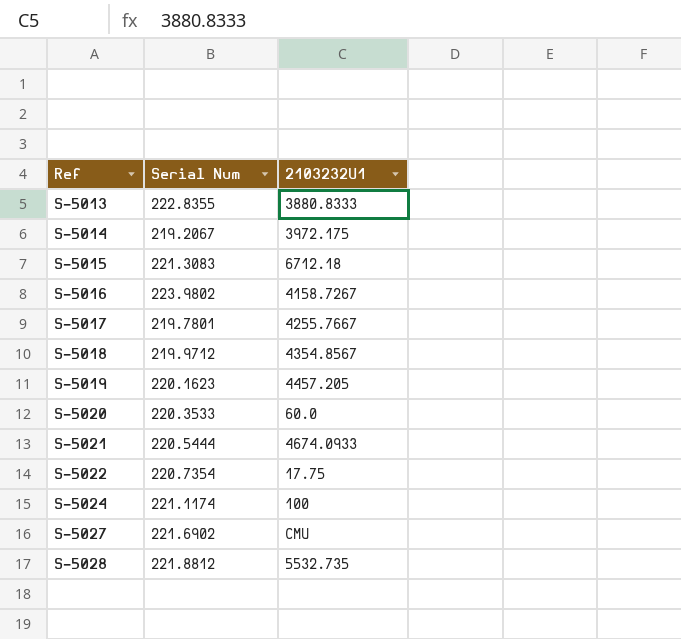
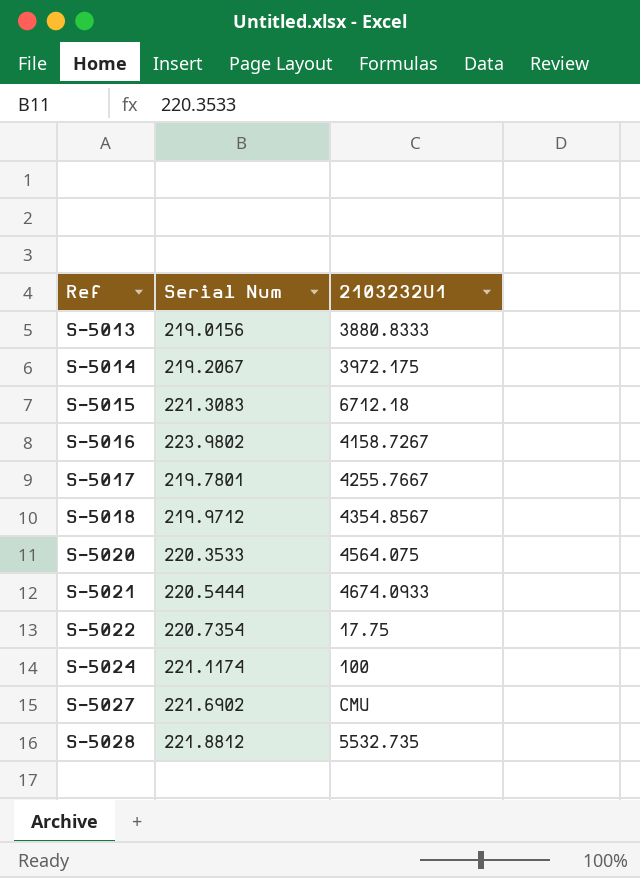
row S-5019: 220.1623 | 4457.205 -> none
S-5013 | Serial Num: 222.8355 -> 219.0156
S-5020 | 2103232U1: 60.0 -> 4564.075

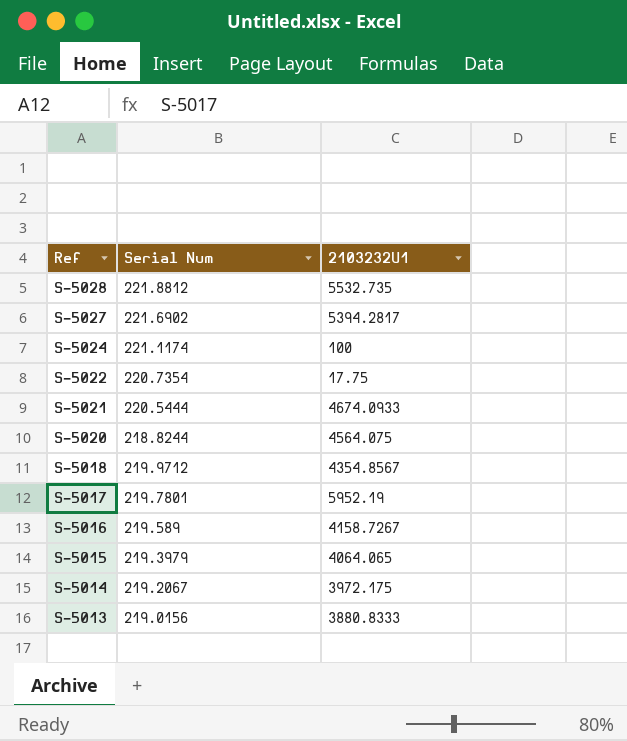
row order: Ref ascending -> Ref descending
S-5027 | 2103232U1: CMU -> 5394.2817
S-5020 | Serial Num: 220.3533 -> 218.8244
S-5017 | 2103232U1: 4255.7667 -> 5952.19
S-5016 | Serial Num: 223.9802 -> 219.589
S-5015 | Serial Num: 221.3083 -> 219.3979
S-5015 | 2103232U1: 6712.18 -> 4064.065

